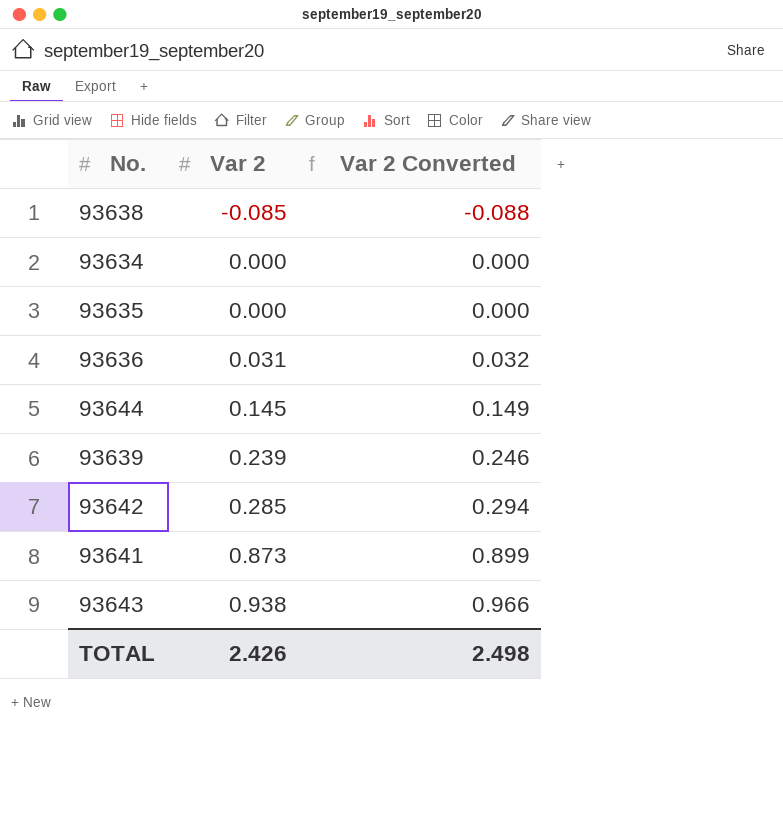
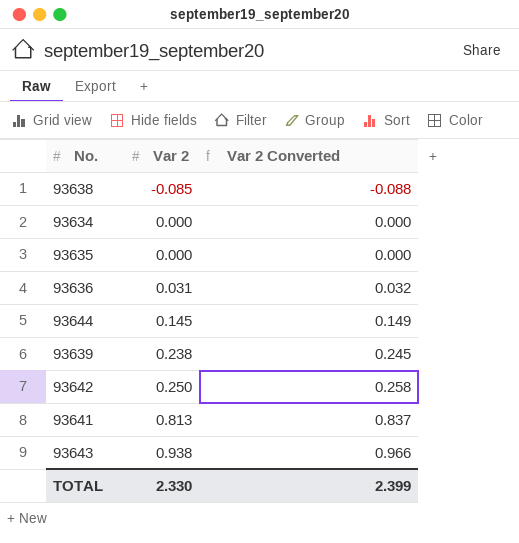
93639 | Var 2: 0.239 -> 0.238
93639 | Var 2 Converted: 0.246 -> 0.245
93642 | Var 2: 0.285 -> 0.250
93642 | Var 2 Converted: 0.294 -> 0.258
93641 | Var 2: 0.873 -> 0.813
93641 | Var 2 Converted: 0.899 -> 0.837
TOTAL | Var 2: 2.426 -> 2.330
TOTAL | Var 2 Converted: 2.498 -> 2.399

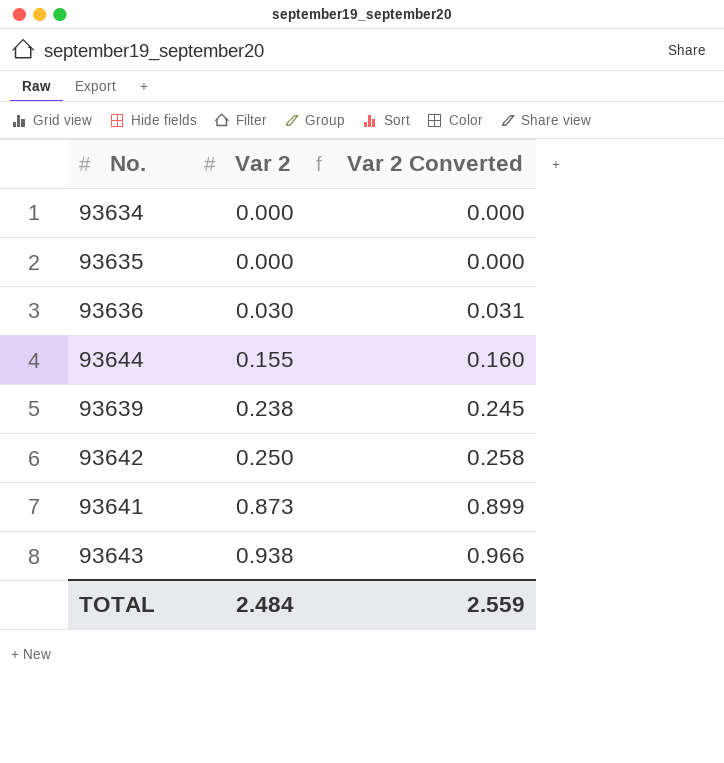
row 93638: -0.085 | -0.088 -> none
93636 | Var 2: 0.031 -> 0.030
93636 | Var 2 Converted: 0.032 -> 0.031
93644 | Var 2: 0.145 -> 0.155
93644 | Var 2 Converted: 0.149 -> 0.160
93641 | Var 2: 0.813 -> 0.873
93641 | Var 2 Converted: 0.837 -> 0.899
TOTAL | Var 2: 2.330 -> 2.484
TOTAL | Var 2 Converted: 2.399 -> 2.559

